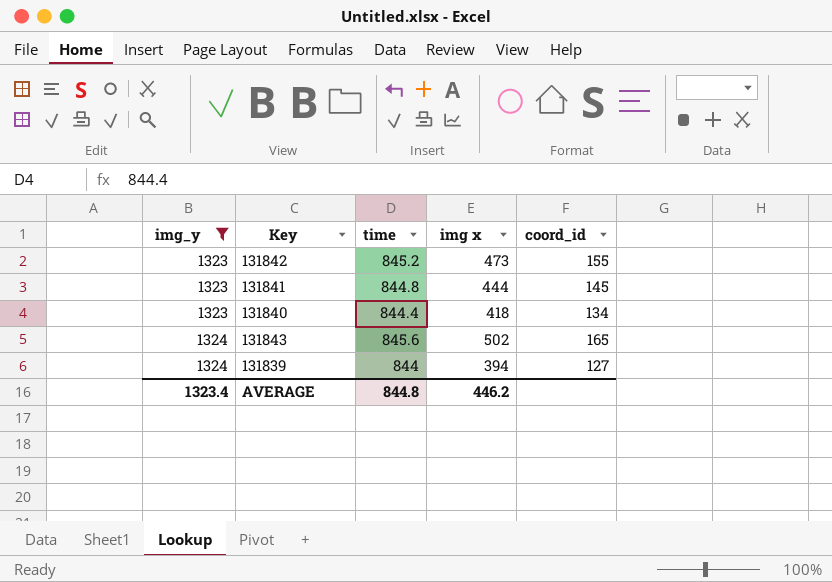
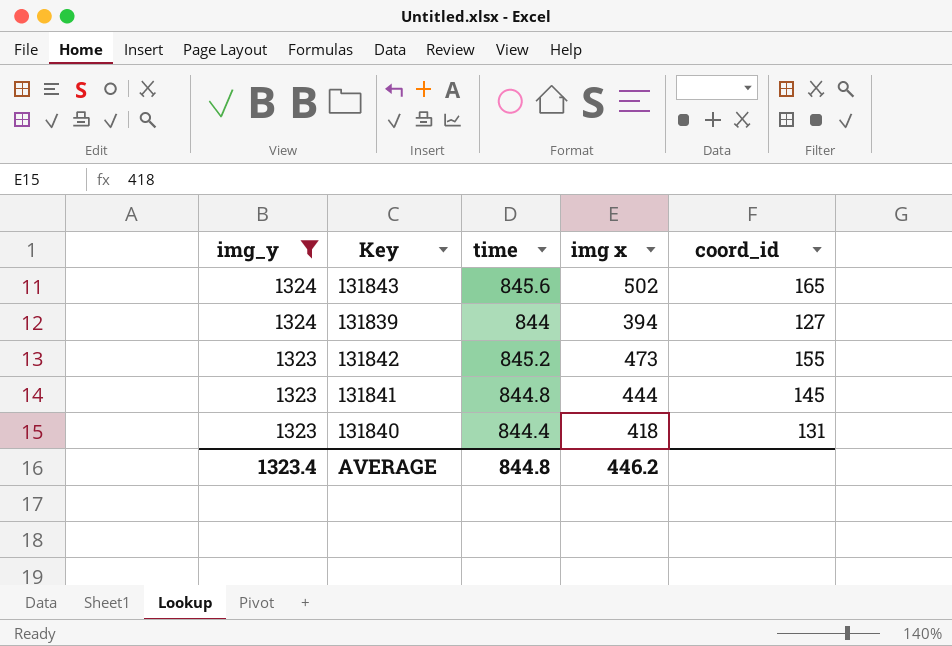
row order: img_y ascending -> img_y descending
131840 | coord_id: 134 -> 131

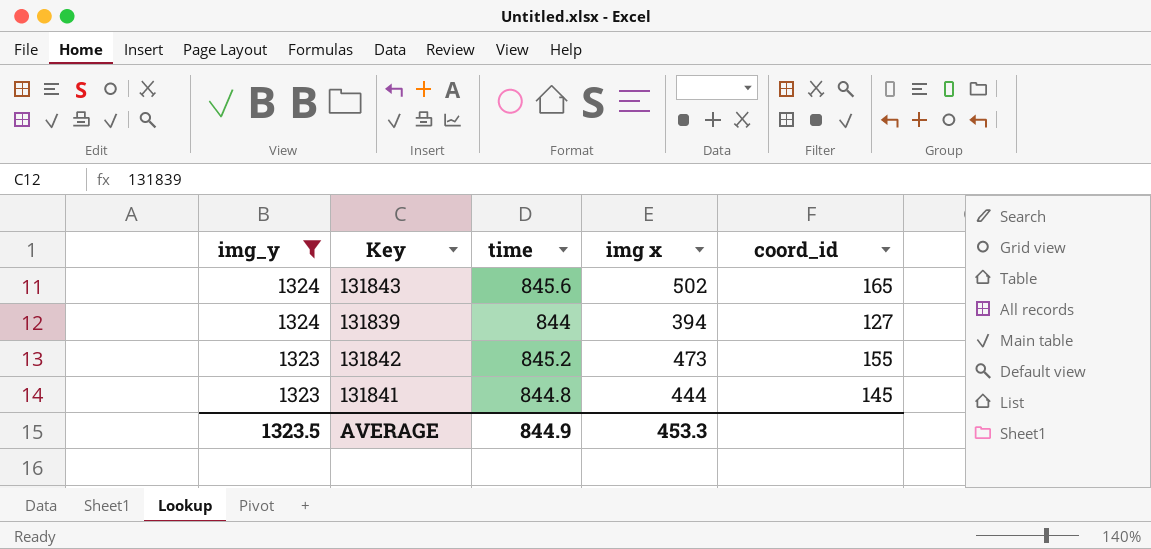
row 131840: 1323 | 844.4 | 418 | 131 -> none
AVERAGE | img_y: 1323.4 -> 1323.5
AVERAGE | time: 844.8 -> 844.9
AVERAGE | img x: 446.2 -> 453.3

